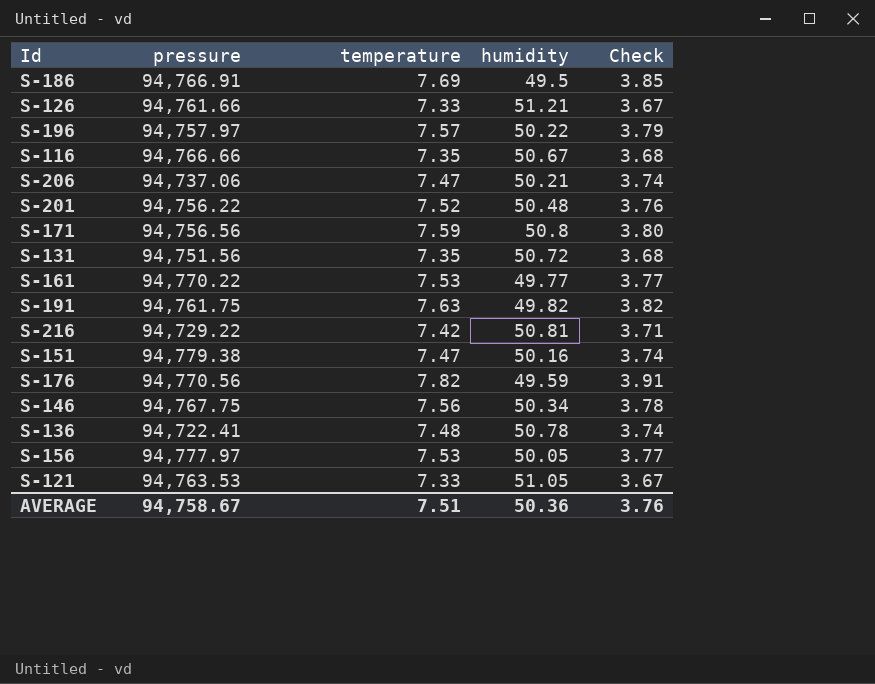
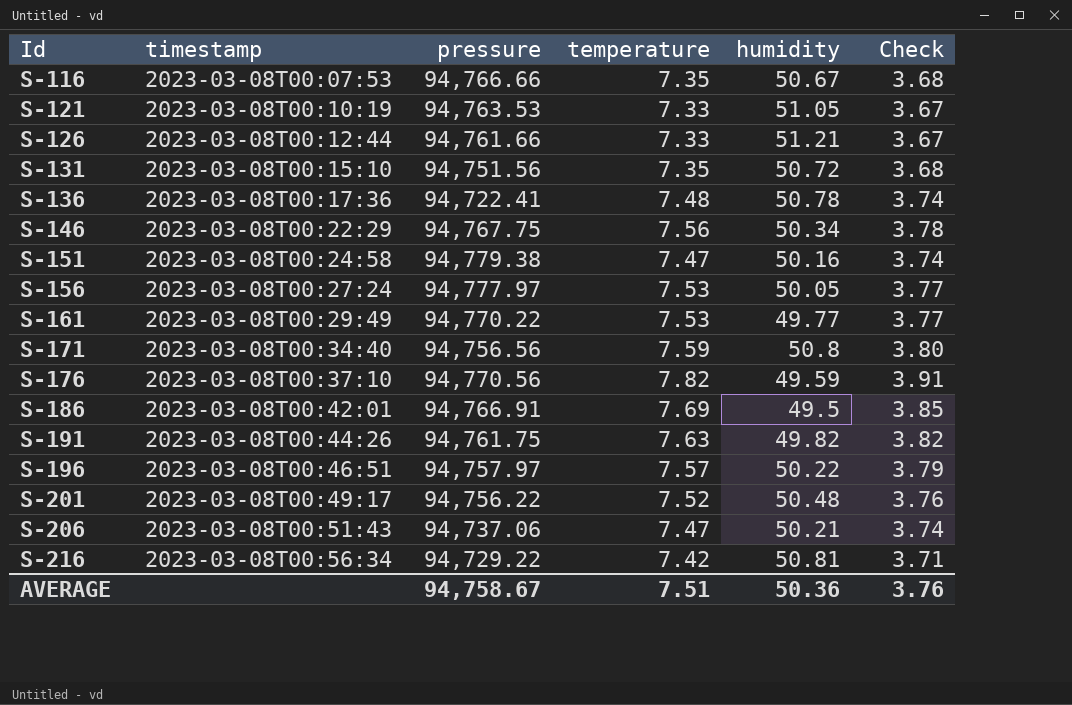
row order: none -> Id ascending
column timestamp | position: none -> 2

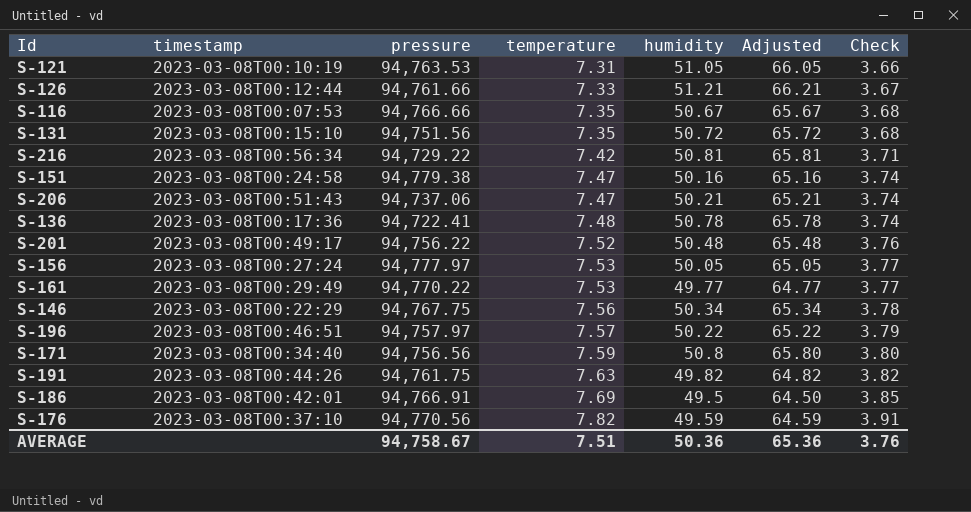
row order: Id ascending -> temperature ascending
column Adjusted | formula: none -> [humidity] + 15
S-121 | temperature: 7.33 -> 7.31
S-121 | Check: 3.67 -> 3.66

